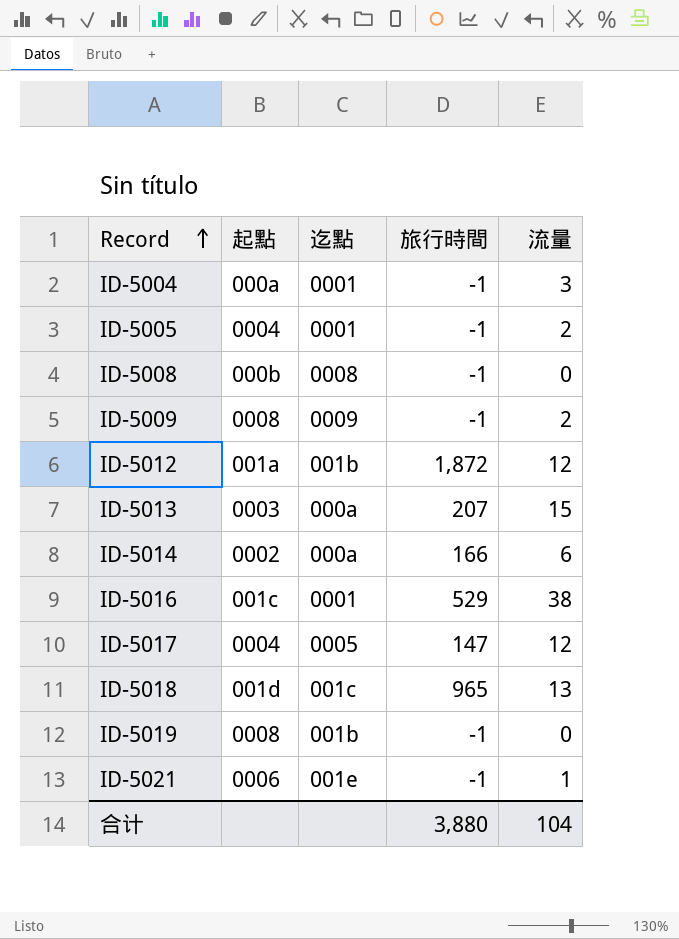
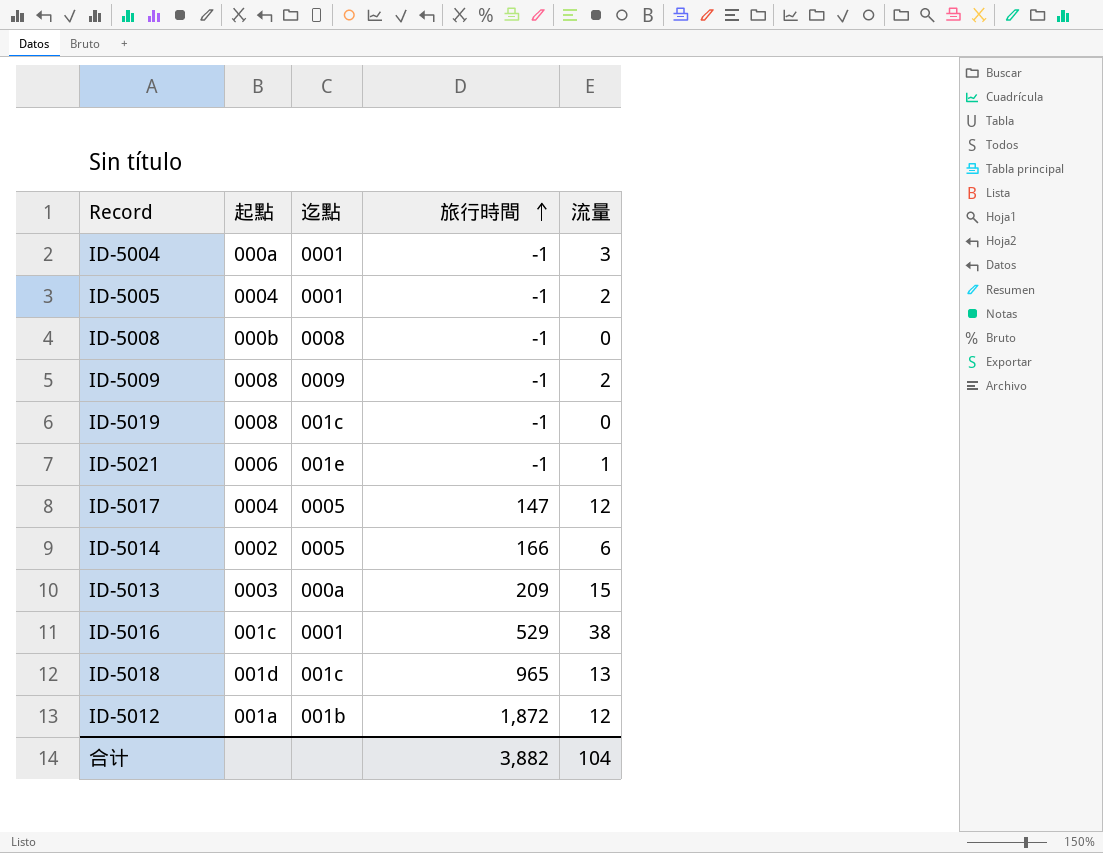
row order: Record ascending -> 旅行時間 ascending
ID-5019 | 迄點: 001b -> 001c
ID-5014 | 迄點: 000a -> 0005
ID-5013 | 旅行時間: 207 -> 209
合计 | 旅行時間: 3,880 -> 3,882

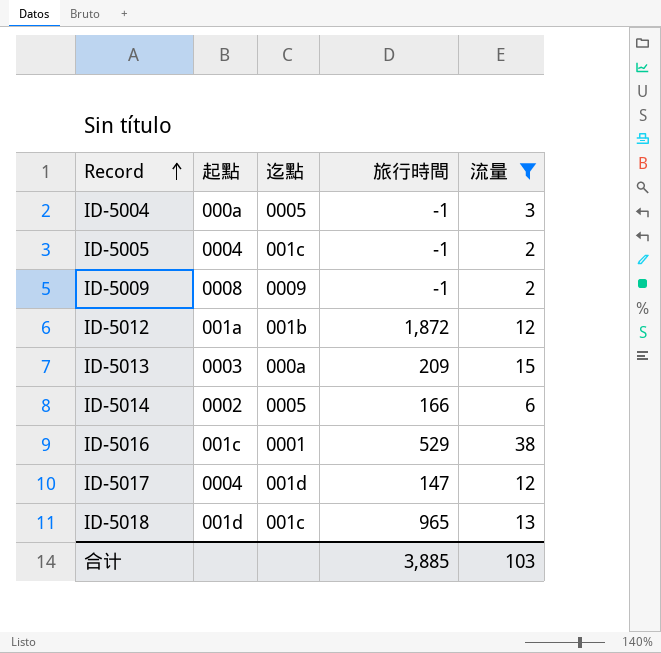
filter: none -> 流量 >= 2
row order: 旅行時間 ascending -> Record ascending
ID-5004 | 迄點: 0001 -> 0005
ID-5005 | 迄點: 0001 -> 001c
ID-5017 | 迄點: 0005 -> 001d
合计 | 旅行時間: 3,882 -> 3,885
合计 | 流量: 104 -> 103

